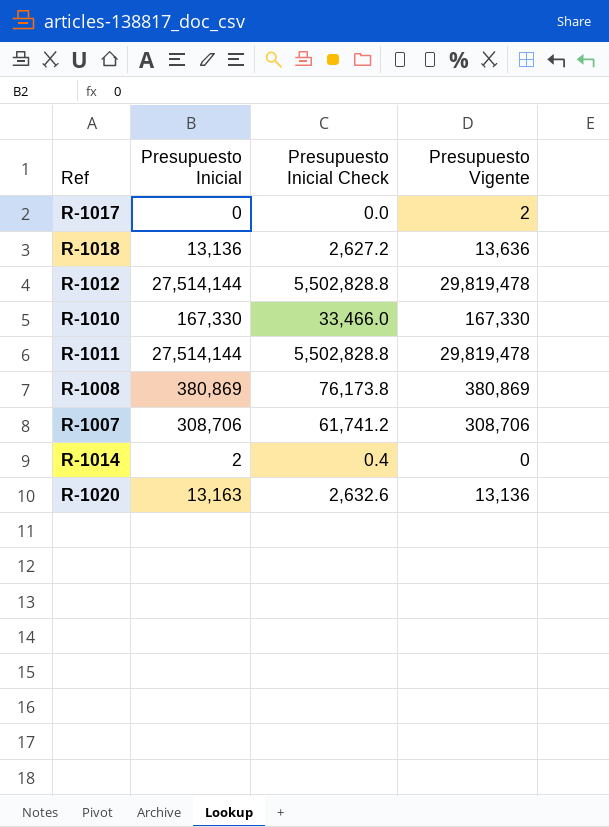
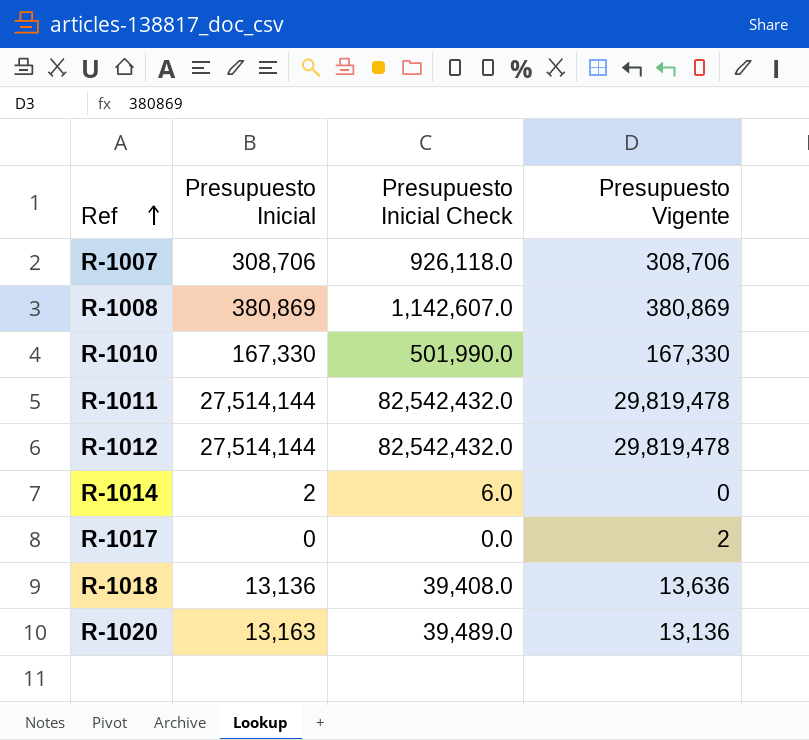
row order: none -> Ref ascending
column Presupuesto Inicial Check | formula: [Presupuesto Inicial] * 0.2 -> [Presupuesto Inicial] * 3

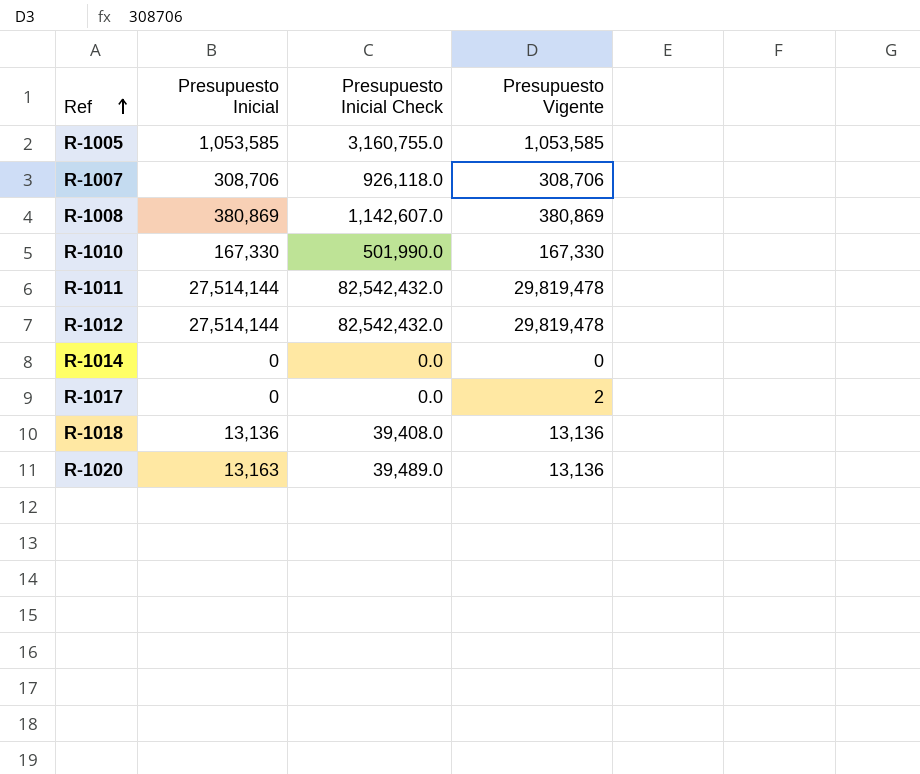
row R-1005: none -> 1,053,585 | 3,160,755.0 | 1,053,585
R-1014 | Presupuesto Inicial: 2 -> 0
R-1014 | Presupuesto Inicial Check: 6.0 -> 0.0
R-1018 | Presupuesto Vigente: 13,636 -> 13,136

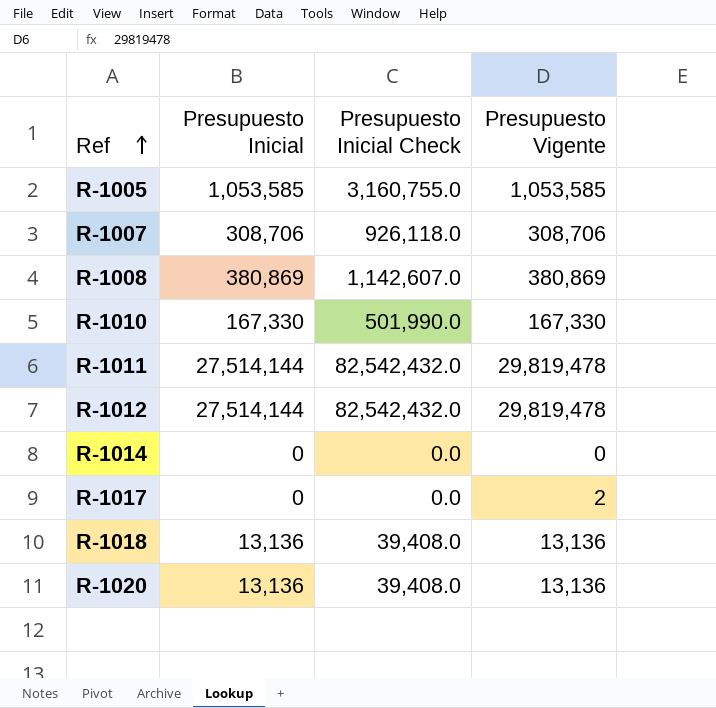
R-1020 | Presupuesto Inicial: 13,163 -> 13,136
R-1020 | Presupuesto Inicial Check: 39,489.0 -> 39,408.0

